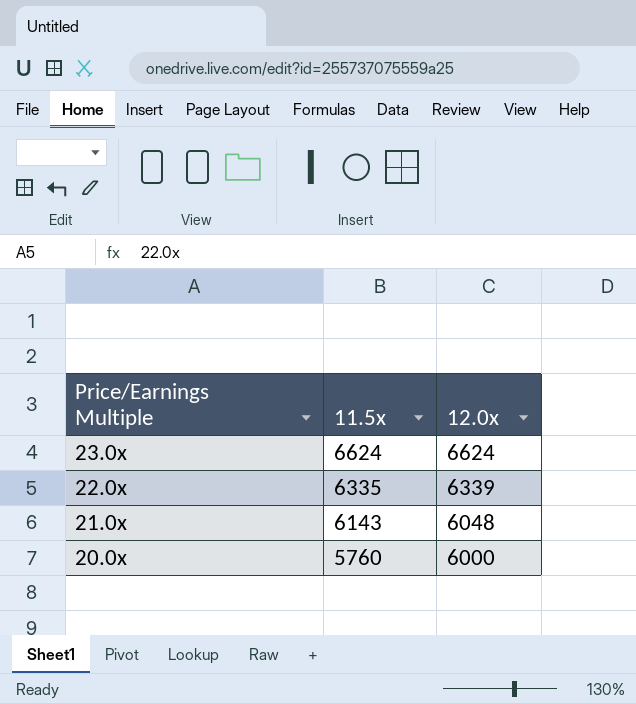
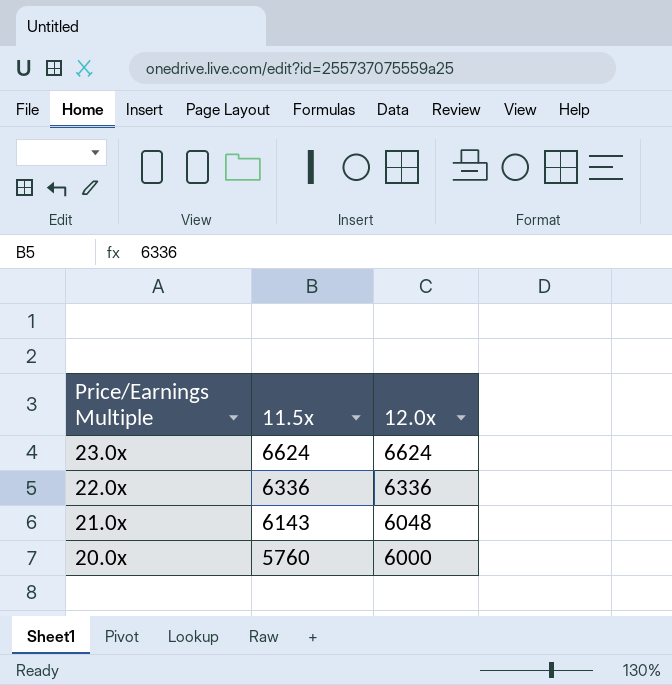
22.0x | 11.5x: 6335 -> 6336
22.0x | 12.0x: 6339 -> 6336

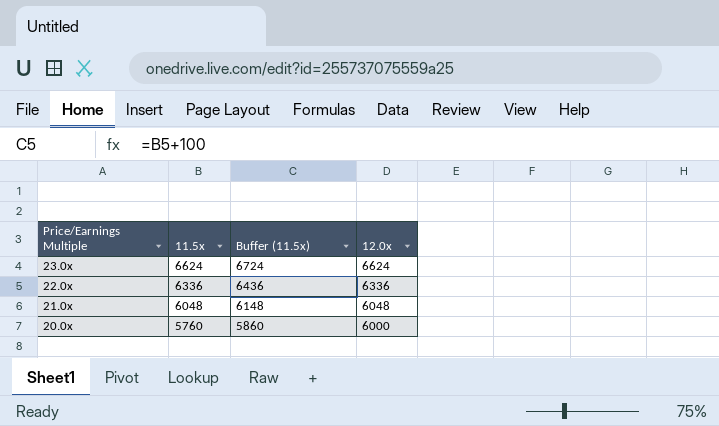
column Buffer (11.5x) | formula: none -> [11.5x] + 100
21.0x | 11.5x: 6143 -> 6048

